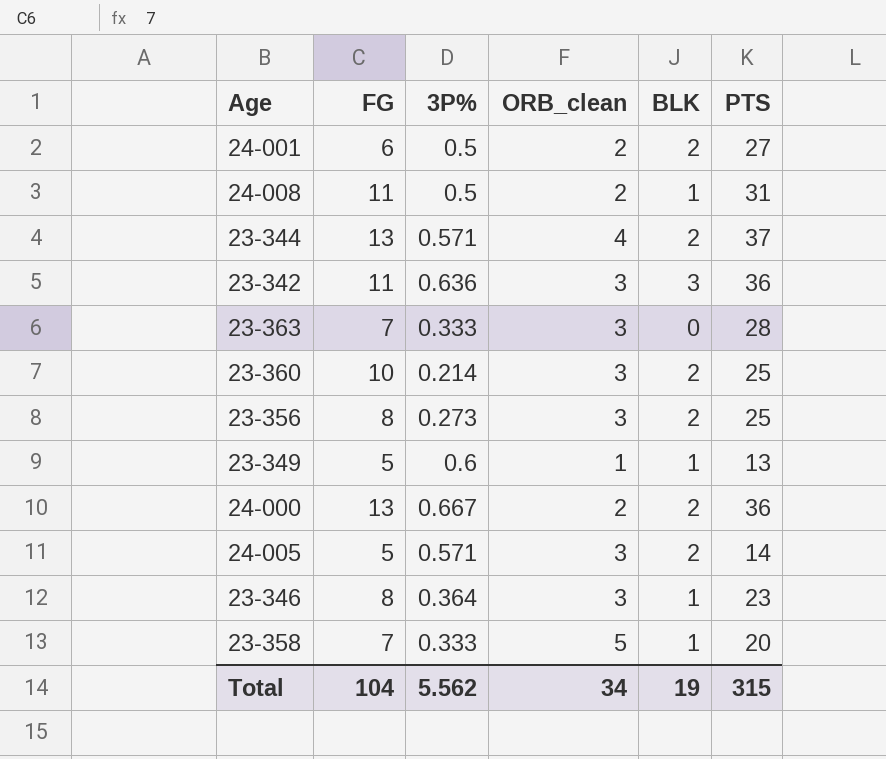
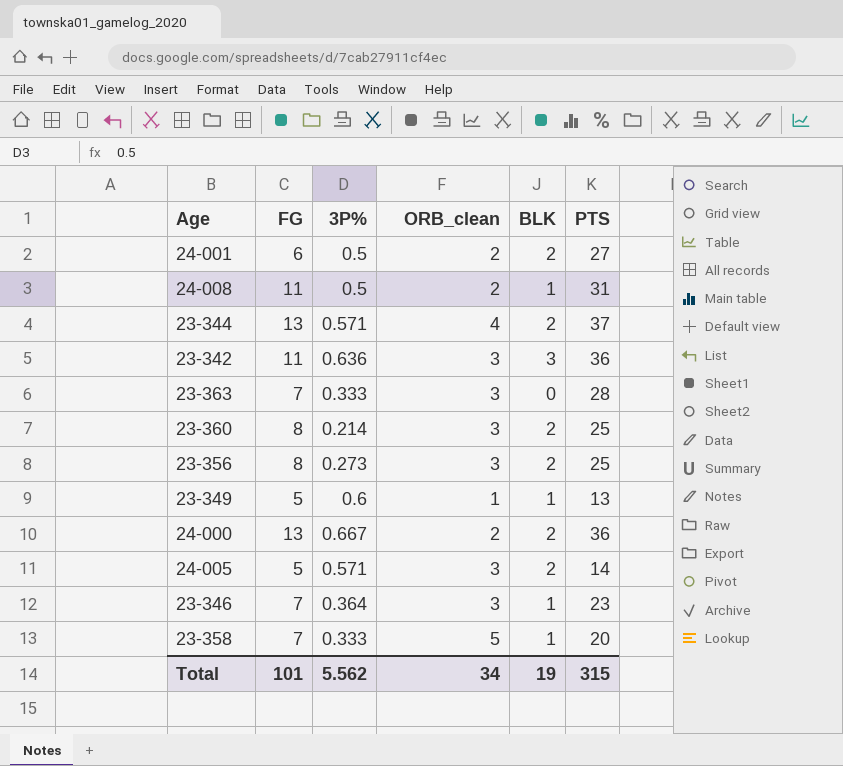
23-360 | FG: 10 -> 8
23-346 | FG: 8 -> 7
Total | FG: 104 -> 101

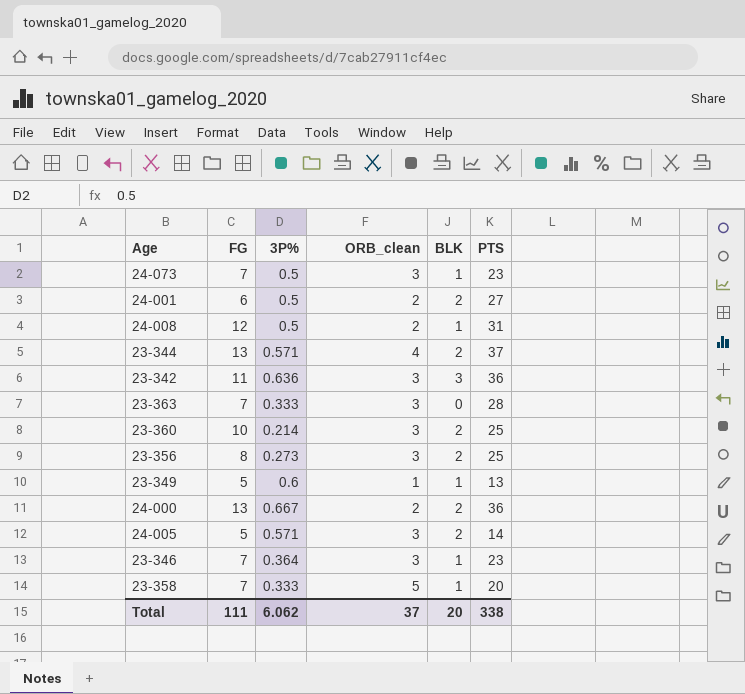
row 24-073: none -> 7 | 0.5 | 3 | 1 | 23
24-008 | FG: 11 -> 12
23-360 | FG: 8 -> 10
Total | FG: 101 -> 111
Total | 3P%: 5.562 -> 6.062
Total | ORB_clean: 34 -> 37
Total | BLK: 19 -> 20
Total | PTS: 315 -> 338

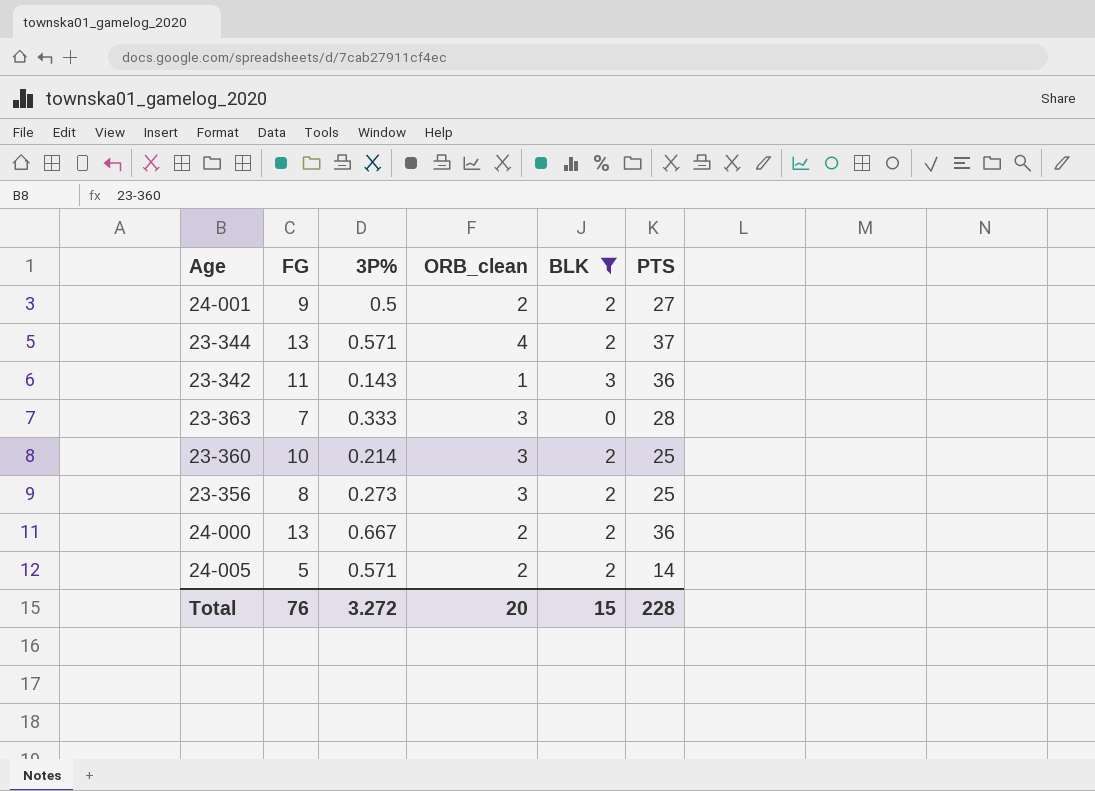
filter: none -> BLK != 1
24-001 | FG: 6 -> 9
23-342 | 3P%: 0.636 -> 0.143
23-342 | ORB_clean: 3 -> 1
24-005 | ORB_clean: 3 -> 2
Total | FG: 111 -> 76
Total | 3P%: 6.062 -> 3.272
Total | ORB_clean: 37 -> 20
Total | BLK: 20 -> 15
Total | PTS: 338 -> 228

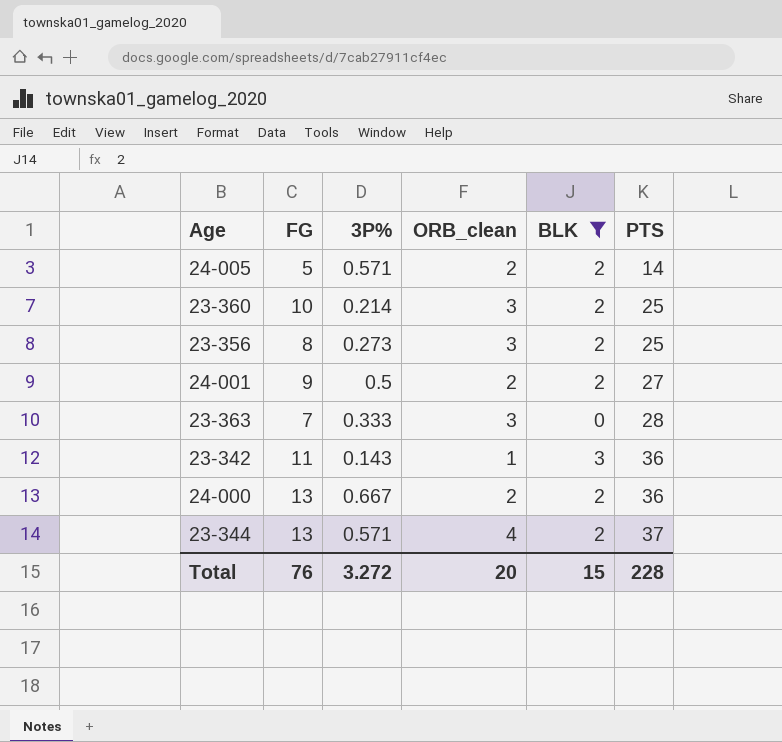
row order: none -> PTS ascending

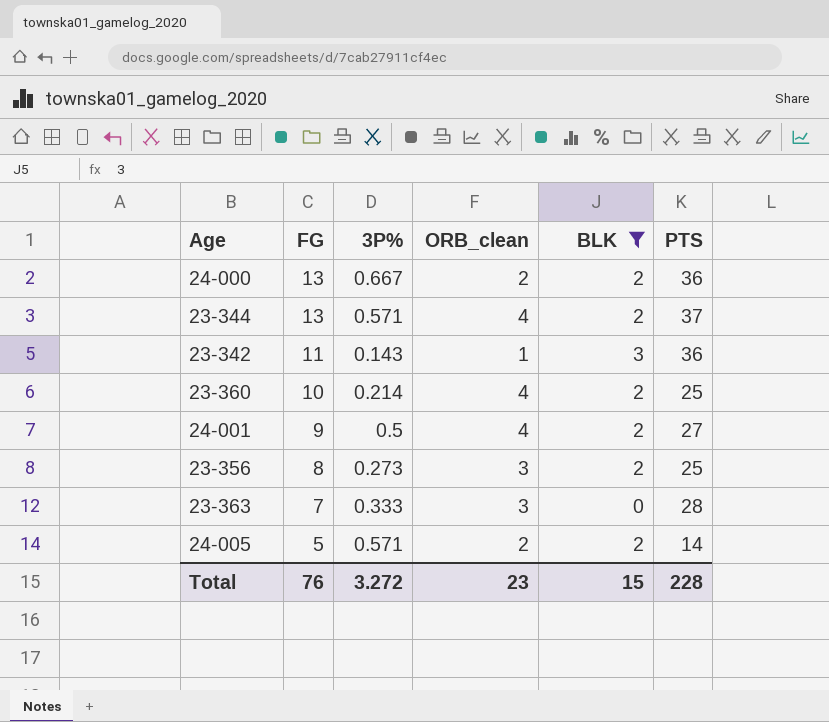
row order: PTS ascending -> FG descending
23-360 | ORB_clean: 3 -> 4
24-001 | ORB_clean: 2 -> 4
Total | ORB_clean: 20 -> 23

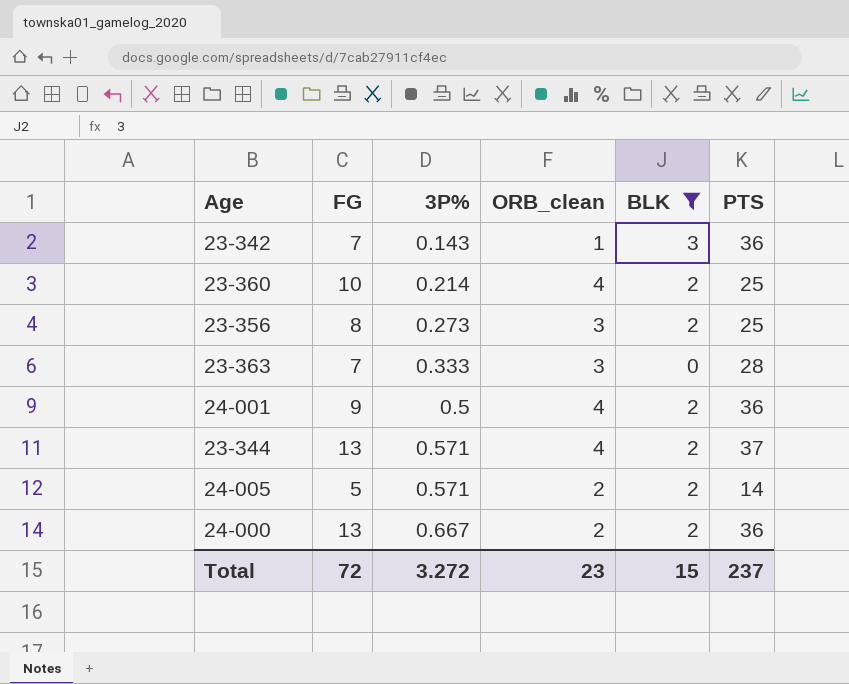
row order: FG descending -> 3P% ascending
23-342 | FG: 11 -> 7
24-001 | PTS: 27 -> 36
Total | FG: 76 -> 72
Total | PTS: 228 -> 237

